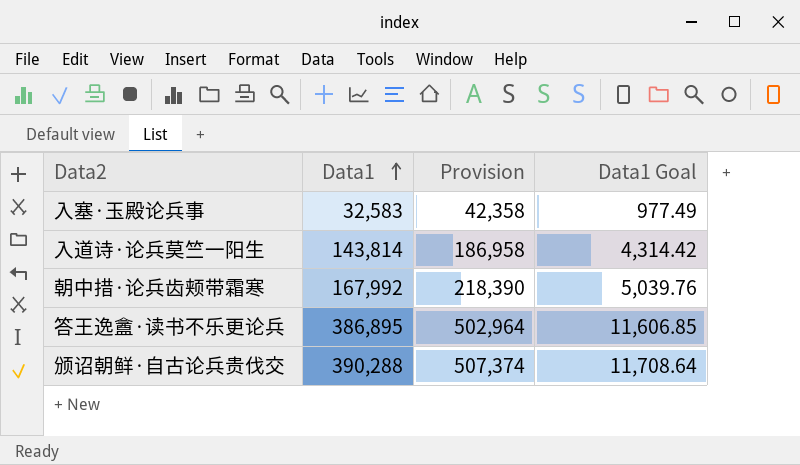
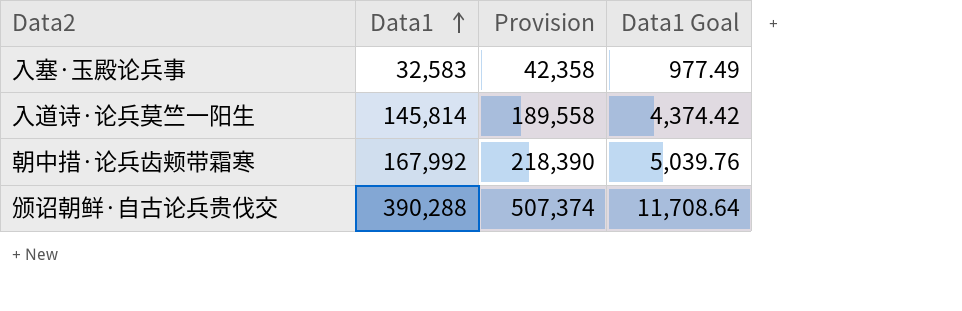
row 答王逸盦·读书不乐更论兵: 386,895 | 502,964 | 11,606.85 -> none
入道诗·论兵莫竺一阳生 | Data1: 143,814 -> 145,814
入道诗·论兵莫竺一阳生 | Provision: 186,958 -> 189,558
入道诗·论兵莫竺一阳生 | Data1 Goal: 4,314.42 -> 4,374.42

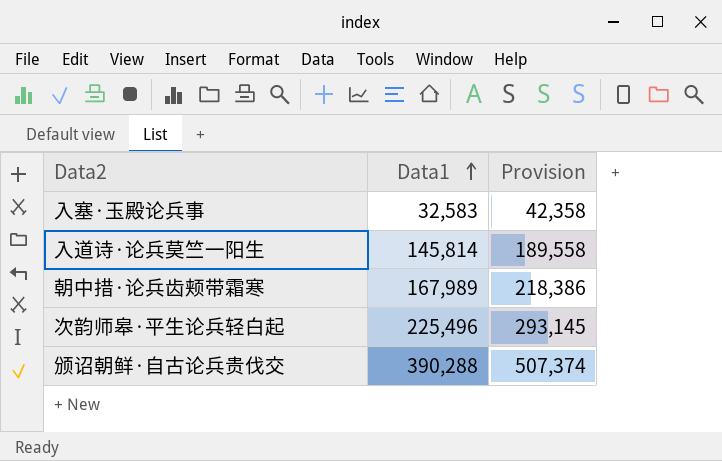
column Data1 Goal | formula: [Data1] * 0.03 -> none
朝中措·论兵齿颊带霜寒 | Data1: 167,992 -> 167,989
朝中措·论兵齿颊带霜寒 | Provision: 218,390 -> 218,386
row 次韵师皋·平生论兵轻白起: none -> 225,496 | 293,145

